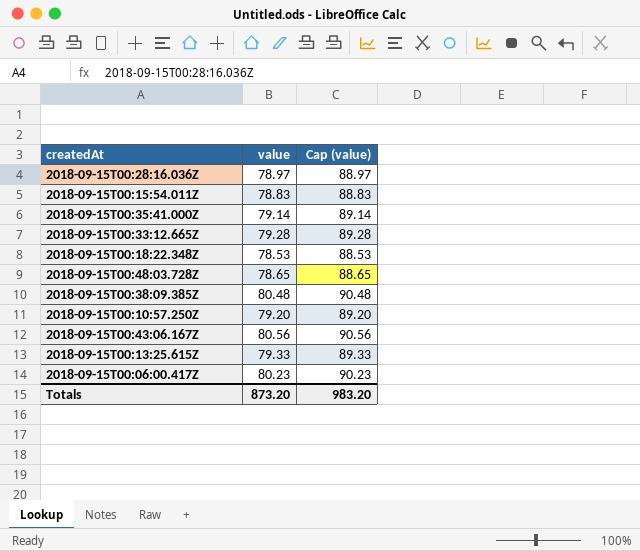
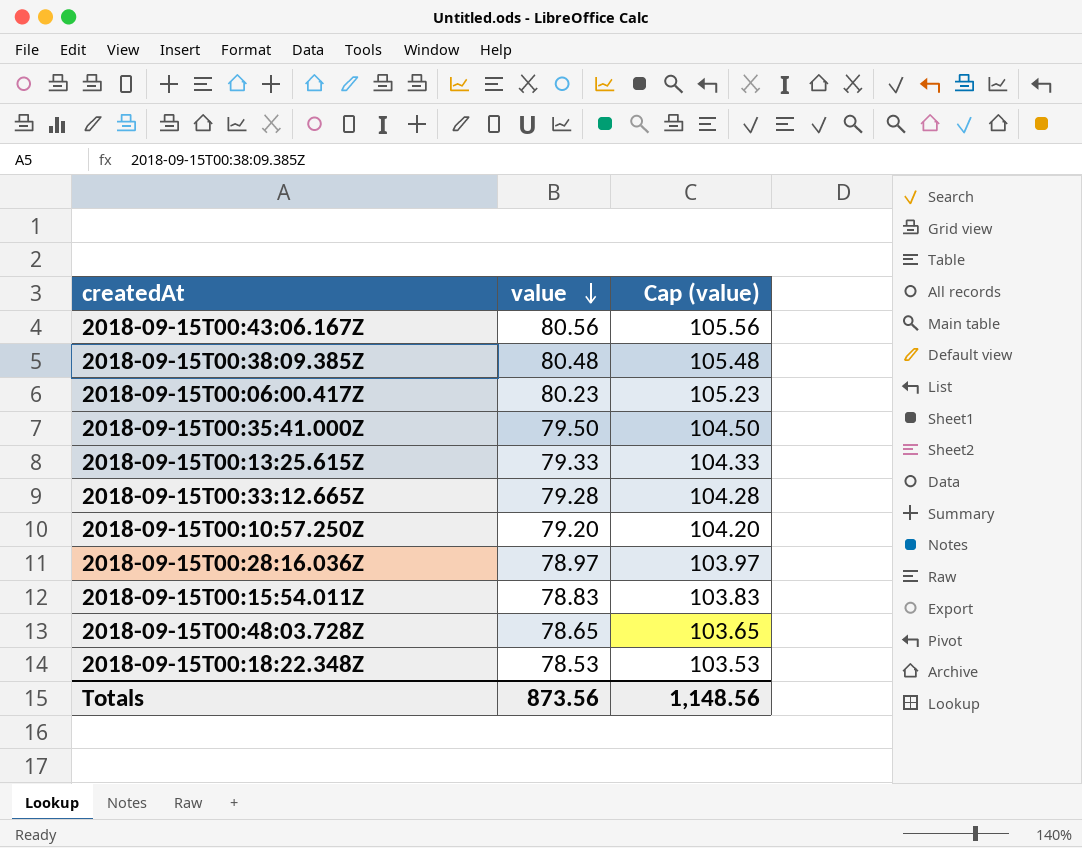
row order: none -> value descending
column Cap (value) | formula: [value] + 10 -> [value] + 25
2018-09-15T00:35:41.000Z | value: 79.14 -> 79.50
Totals | value: 873.20 -> 873.56
Totals | Cap (value): 983.20 -> 1,148.56

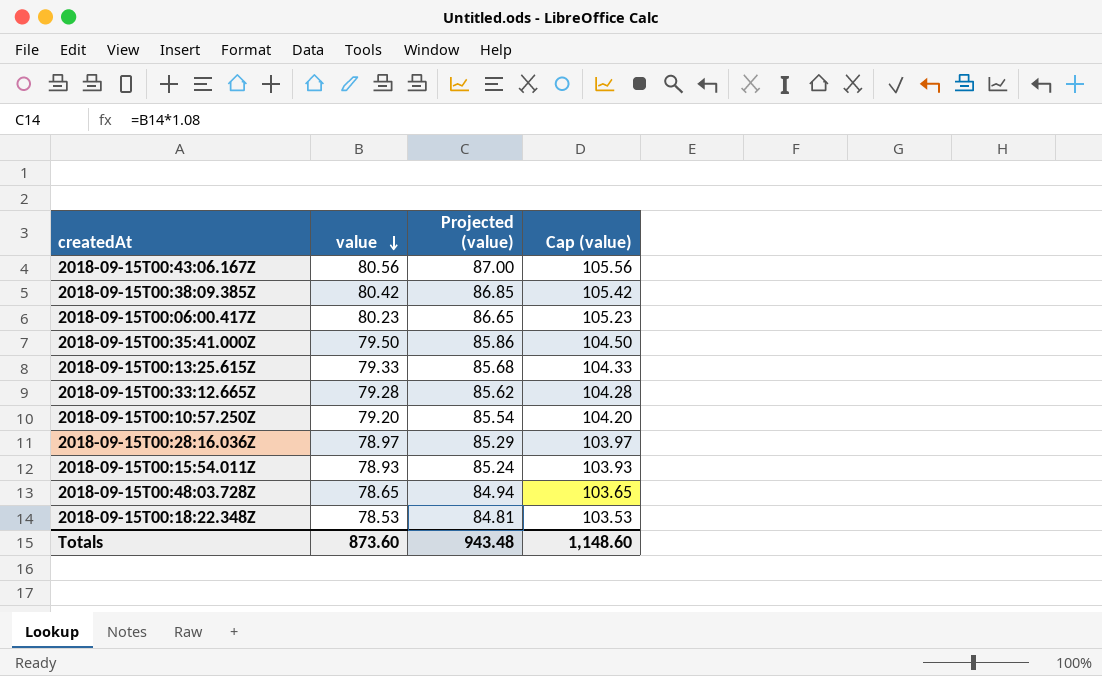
column Projected (value) | formula: none -> [value] * 1.08
2018-09-15T00:38:09.385Z | value: 80.48 -> 80.42
2018-09-15T00:38:09.385Z | Cap (value): 105.48 -> 105.42
2018-09-15T00:15:54.011Z | value: 78.83 -> 78.93
2018-09-15T00:15:54.011Z | Cap (value): 103.83 -> 103.93
Totals | value: 873.56 -> 873.60
Totals | Cap (value): 1,148.56 -> 1,148.60

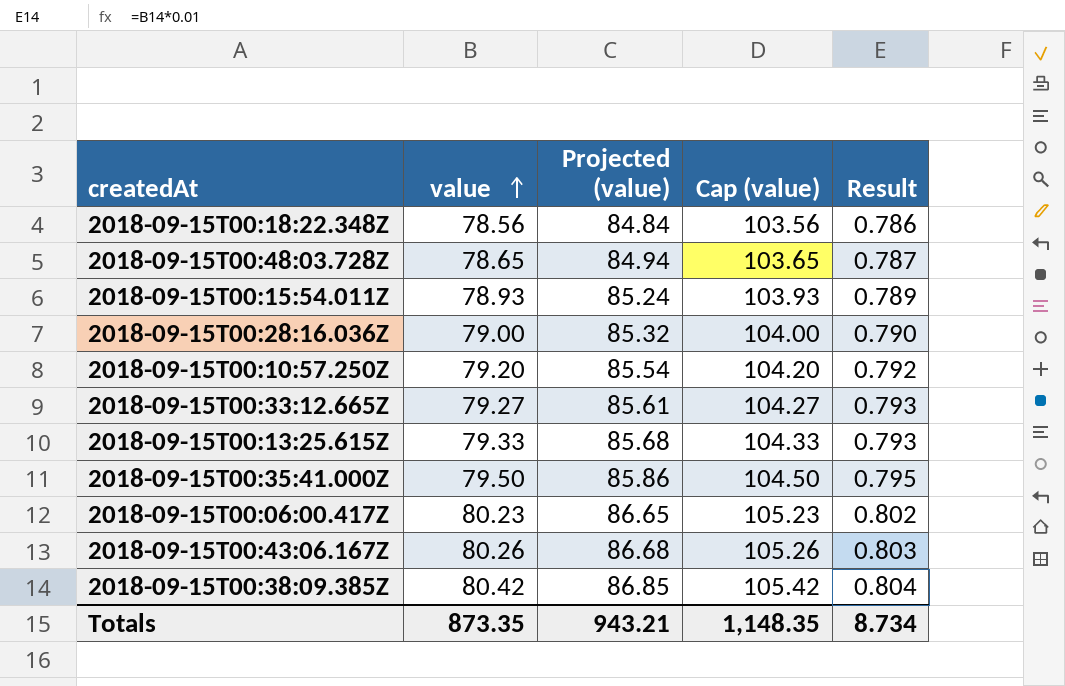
row order: value descending -> value ascending
column Result | formula: none -> [value] * 0.01
2018-09-15T00:18:22.348Z | value: 78.53 -> 78.56
2018-09-15T00:18:22.348Z | Projected (value): 84.81 -> 84.84
2018-09-15T00:18:22.348Z | Cap (value): 103.53 -> 103.56
2018-09-15T00:28:16.036Z | value: 78.97 -> 79.00
2018-09-15T00:28:16.036Z | Projected (value): 85.29 -> 85.32
2018-09-15T00:28:16.036Z | Cap (value): 103.97 -> 104.00
2018-09-15T00:33:12.665Z | value: 79.28 -> 79.27
2018-09-15T00:33:12.665Z | Projected (value): 85.62 -> 85.61
2018-09-15T00:33:12.665Z | Cap (value): 104.28 -> 104.27
2018-09-15T00:43:06.167Z | value: 80.56 -> 80.26
2018-09-15T00:43:06.167Z | Projected (value): 87.00 -> 86.68
2018-09-15T00:43:06.167Z | Cap (value): 105.56 -> 105.26
Totals | value: 873.60 -> 873.35
Totals | Projected (value): 943.48 -> 943.21
Totals | Cap (value): 1,148.60 -> 1,148.35

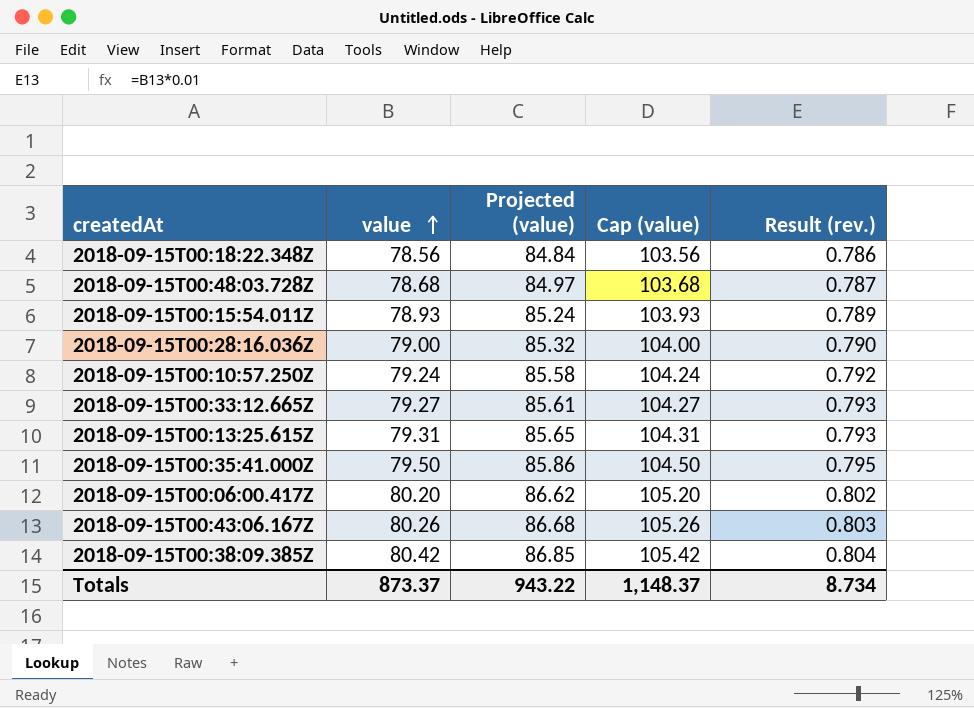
column name: Result -> Result (rev.)
2018-09-15T00:48:03.728Z | value: 78.65 -> 78.68
2018-09-15T00:48:03.728Z | Projected (value): 84.94 -> 84.97
2018-09-15T00:48:03.728Z | Cap (value): 103.65 -> 103.68
2018-09-15T00:10:57.250Z | value: 79.20 -> 79.24
2018-09-15T00:10:57.250Z | Projected (value): 85.54 -> 85.58
2018-09-15T00:10:57.250Z | Cap (value): 104.20 -> 104.24
2018-09-15T00:13:25.615Z | value: 79.33 -> 79.31
2018-09-15T00:13:25.615Z | Projected (value): 85.68 -> 85.65
2018-09-15T00:13:25.615Z | Cap (value): 104.33 -> 104.31
2018-09-15T00:06:00.417Z | value: 80.23 -> 80.20
2018-09-15T00:06:00.417Z | Projected (value): 86.65 -> 86.62
2018-09-15T00:06:00.417Z | Cap (value): 105.23 -> 105.20
Totals | value: 873.35 -> 873.37
Totals | Projected (value): 943.21 -> 943.22
Totals | Cap (value): 1,148.35 -> 1,148.37

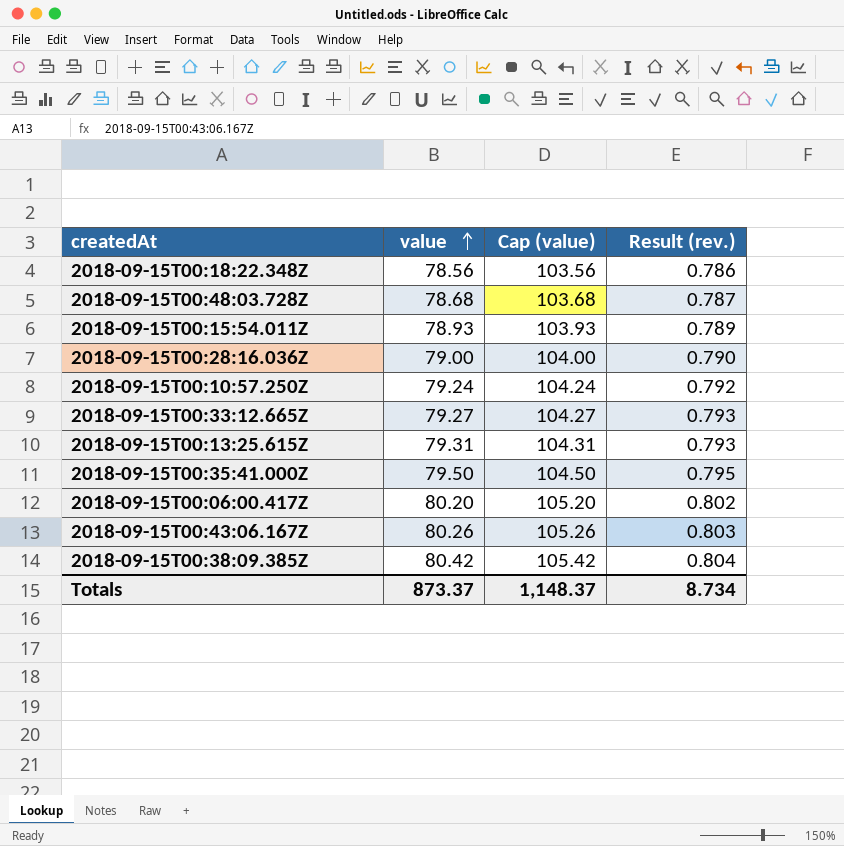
column Projected (value) | formula: [value] * 1.08 -> none

